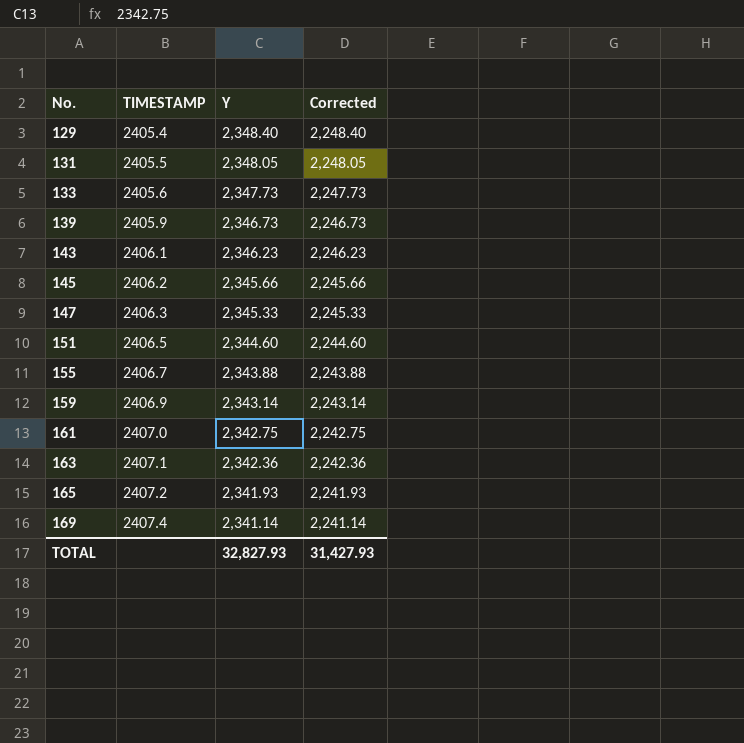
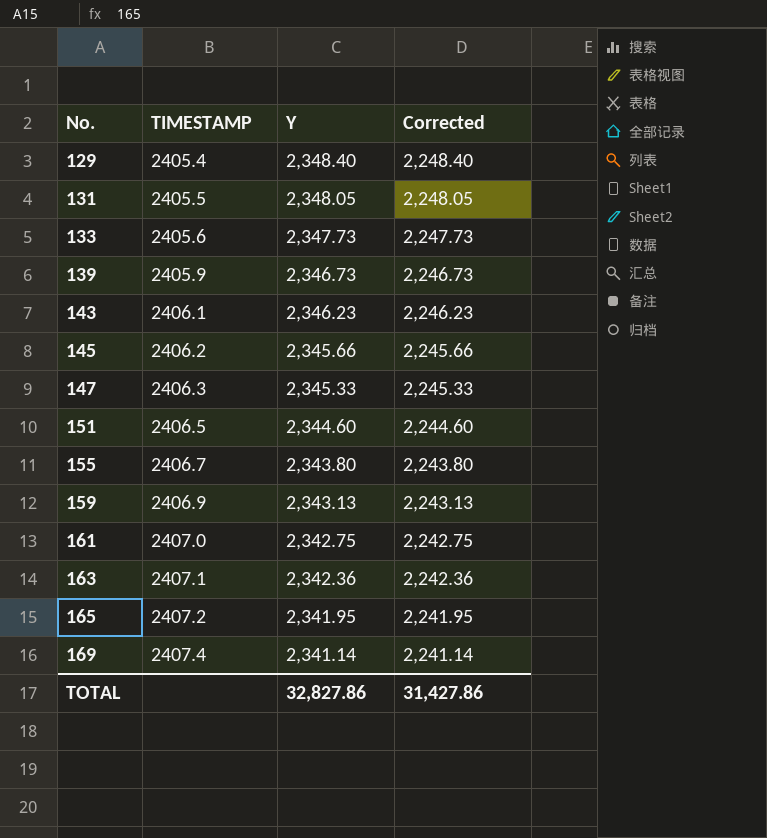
155 | Y: 2,343.88 -> 2,343.80
155 | Corrected: 2,243.88 -> 2,243.80
159 | Y: 2,343.14 -> 2,343.13
159 | Corrected: 2,243.14 -> 2,243.13
165 | Y: 2,341.93 -> 2,341.95
165 | Corrected: 2,241.93 -> 2,241.95
TOTAL | Y: 32,827.93 -> 32,827.86
TOTAL | Corrected: 31,427.93 -> 31,427.86

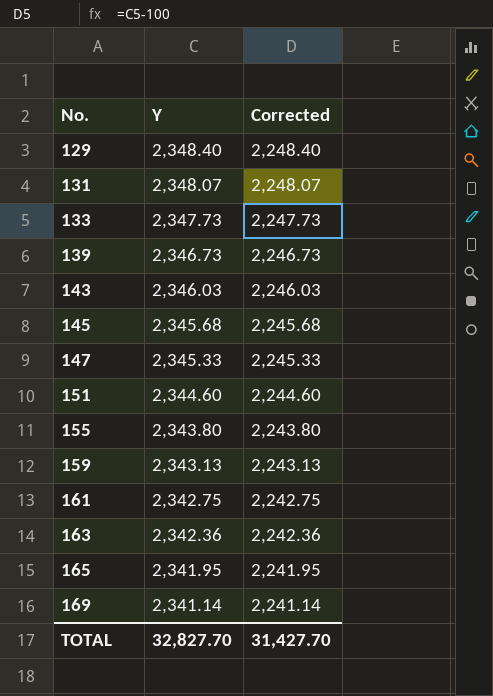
column TIMESTAMP | position: 2 -> none
131 | Y: 2,348.05 -> 2,348.07
131 | Corrected: 2,248.05 -> 2,248.07
143 | Y: 2,346.23 -> 2,346.03
143 | Corrected: 2,246.23 -> 2,246.03
145 | Y: 2,345.66 -> 2,345.68
145 | Corrected: 2,245.66 -> 2,245.68
TOTAL | Y: 32,827.86 -> 32,827.70
TOTAL | Corrected: 31,427.86 -> 31,427.70

